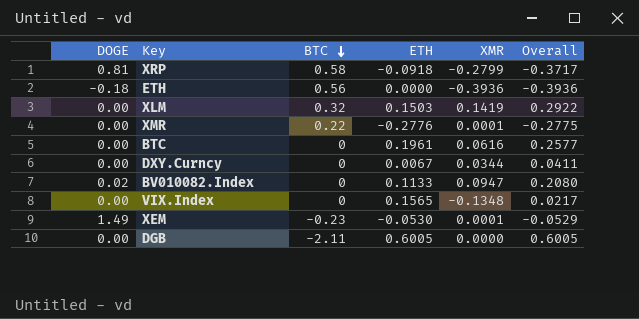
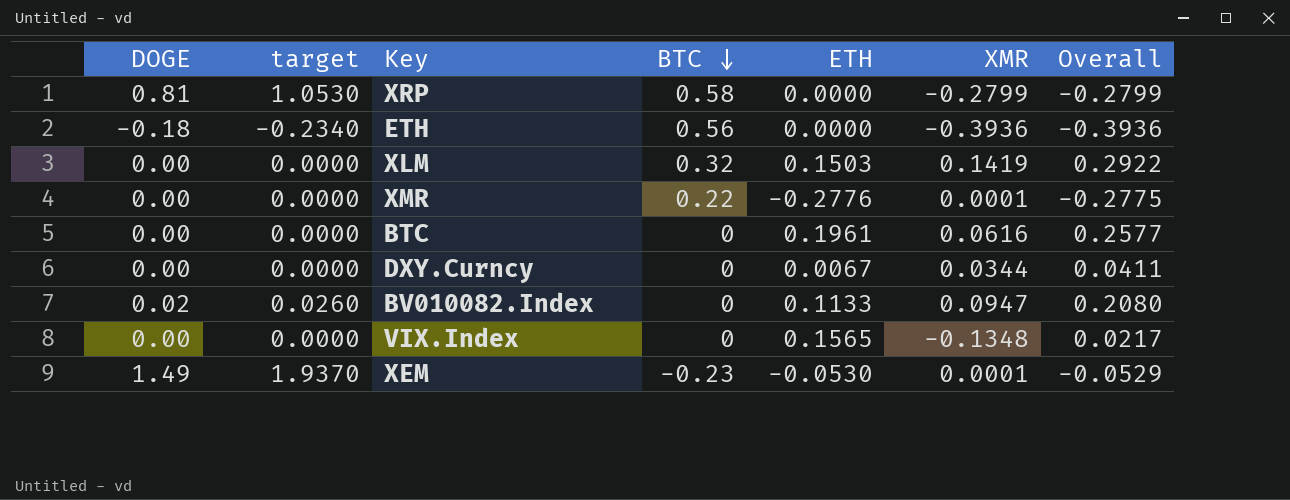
column target | formula: none -> [DOGE] * 1.3
row DGB: 0.00 | -2.11 | 0.6005 | 0.0000 | 0.6005 -> none
XRP | ETH: -0.0918 -> 0.0000
XRP | Overall: -0.3717 -> -0.2799

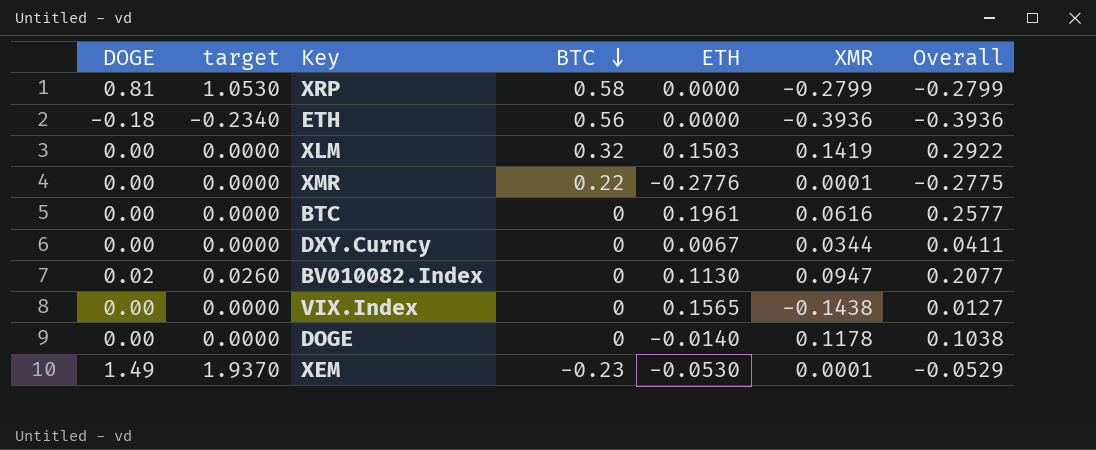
BV010082.Index | ETH: 0.1133 -> 0.1130
BV010082.Index | Overall: 0.2080 -> 0.2077
VIX.Index | XMR: -0.1348 -> -0.1438
VIX.Index | Overall: 0.0217 -> 0.0127
row DOGE: none -> 0.00 | 0.0000 | 0 | -0.0140 | 0.1178 | 0.1038

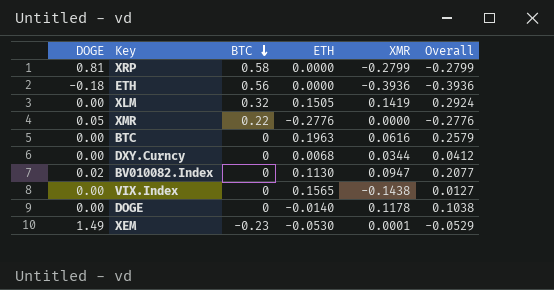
column target | formula: [DOGE] * 1.3 -> none
XLM | ETH: 0.1503 -> 0.1505
XLM | Overall: 0.2922 -> 0.2924
XMR | DOGE: 0.00 -> 0.05
XMR | XMR: 0.0001 -> 0.0000
XMR | Overall: -0.2775 -> -0.2776
BTC | ETH: 0.1961 -> 0.1963
BTC | Overall: 0.2577 -> 0.2579
DXY.Curncy | ETH: 0.0067 -> 0.0068
DXY.Curncy | Overall: 0.0411 -> 0.0412

